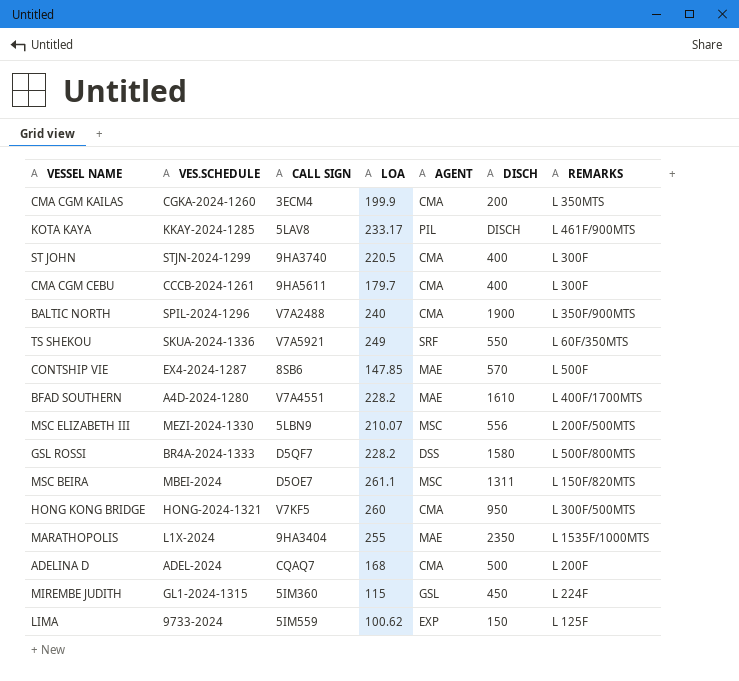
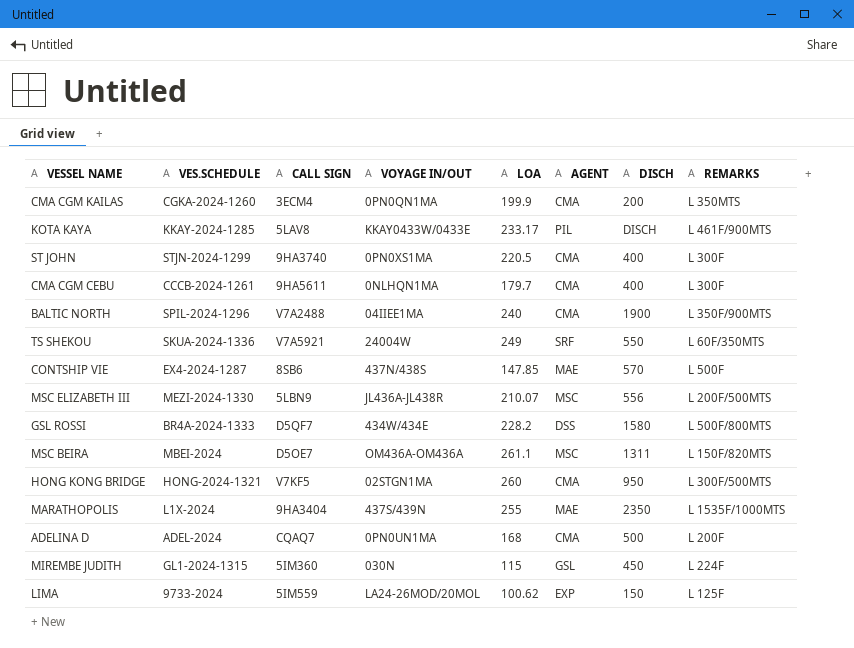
column VOYAGE IN/OUT | position: none -> 4
row BFAD SOUTHERN: A4D-2024-1280 | V7A4551 | 228.2 | MAE | 1610 | L 400F/1700MTS -> none

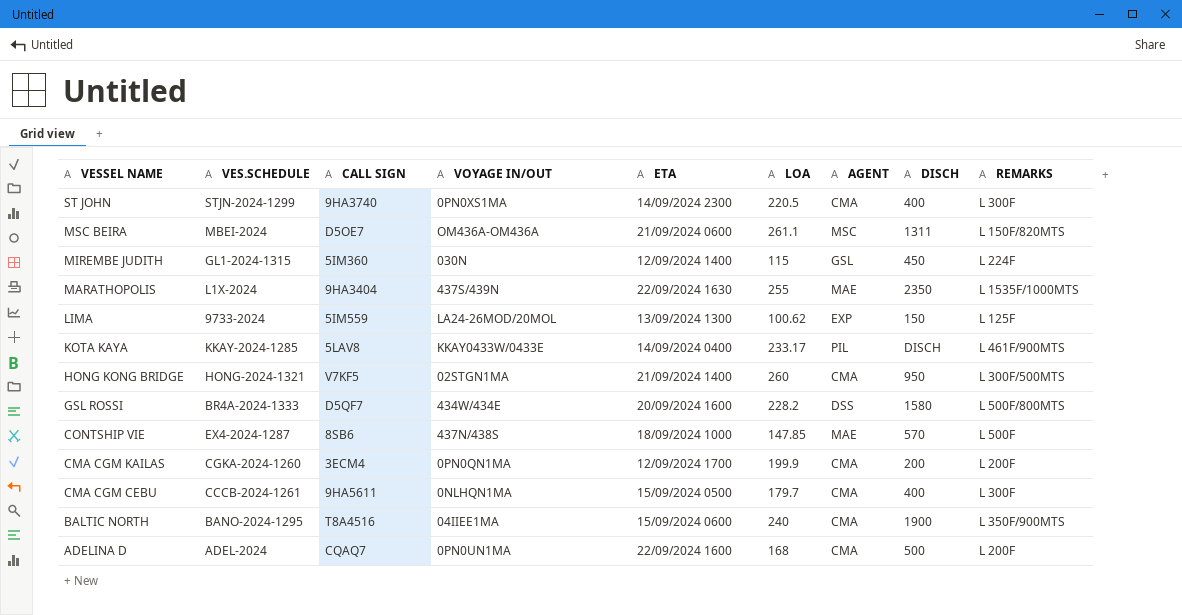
row order: none -> VESSEL NAME descending
column ETA | position: none -> 5
row TS SHEKOU: SKUA-2024-1336 | V7A5921 | 24004W | 249 | SRF | 550 | L 60F/350MTS -> none
row MSC ELIZABETH III: MEZI-2024-1330 | 5LBN9 | JL436A-JL438R | 210.07 | MSC | 556 | L 200F/500MTS -> none
CMA CGM KAILAS | REMARKS: L 350MTS -> L 200F
BALTIC NORTH | VES.SCHEDULE: SPIL-2024-1296 -> BANO-2024-1295
BALTIC NORTH | CALL SIGN: V7A2488 -> T8A4516

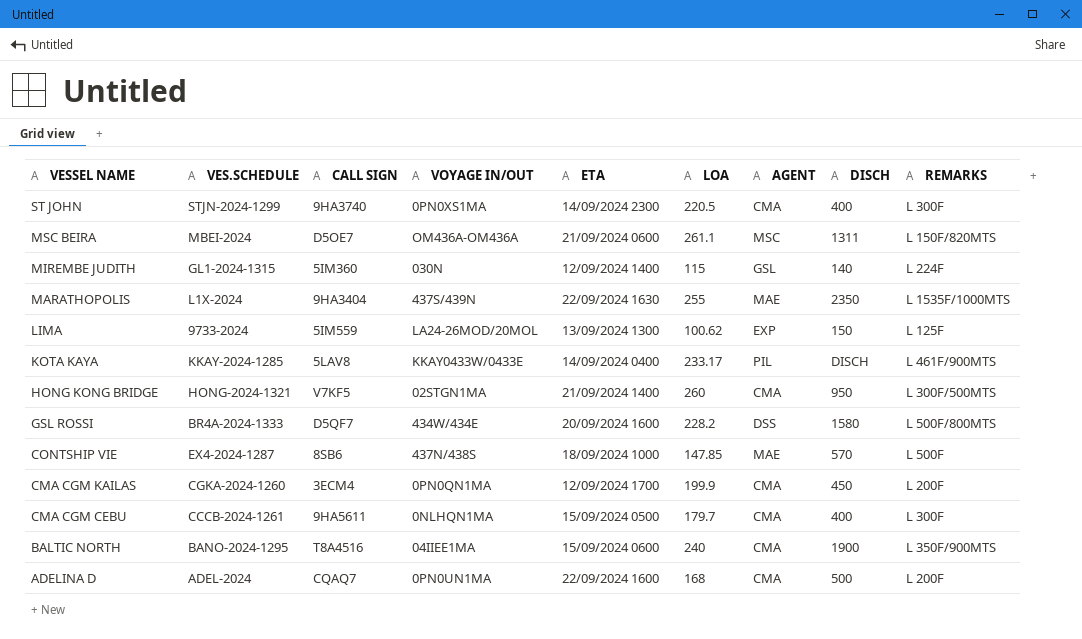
MIREMBE JUDITH | DISCH: 450 -> 140
CMA CGM KAILAS | DISCH: 200 -> 450

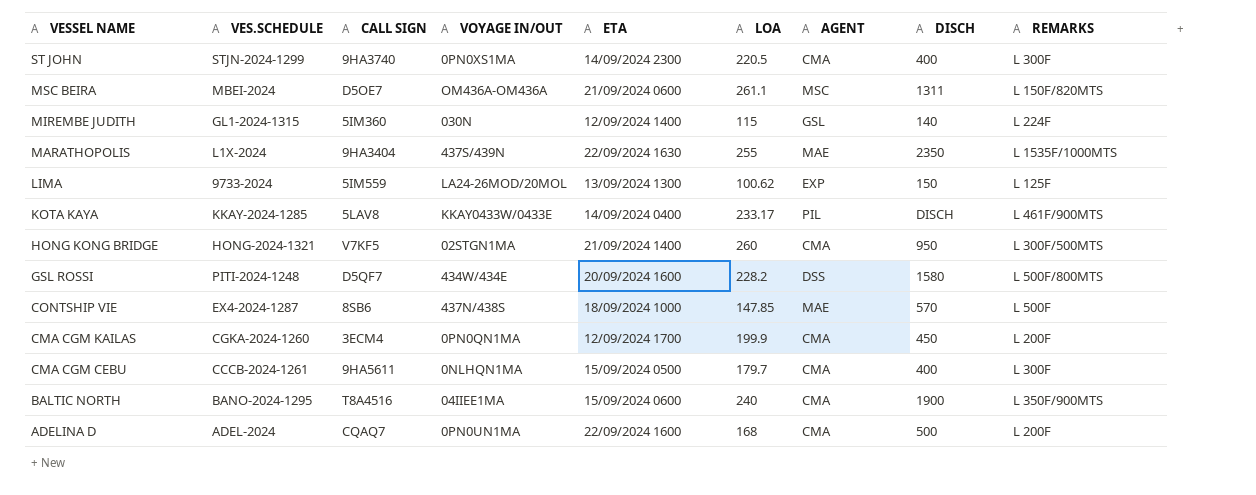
GSL ROSSI | VES.SCHEDULE: BR4A-2024-1333 -> PITI-2024-1248

